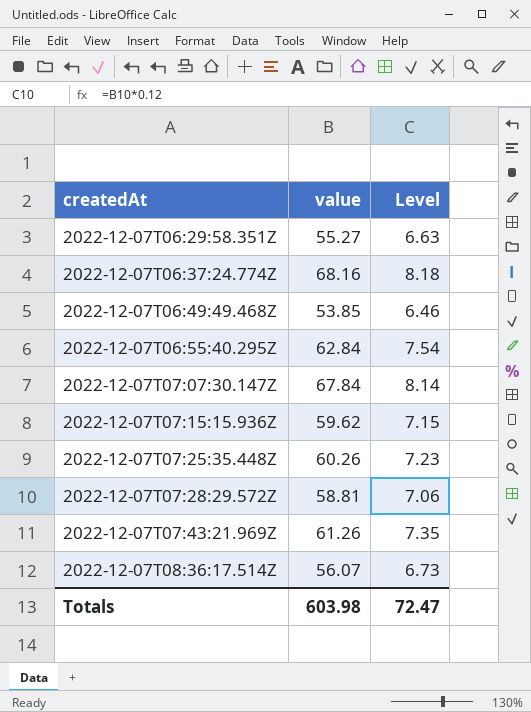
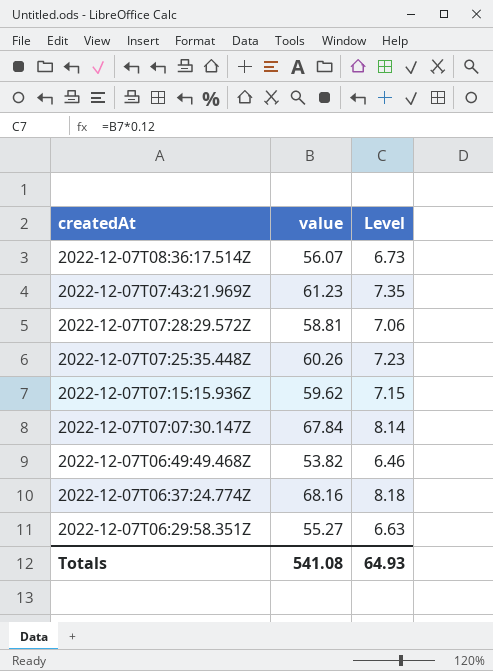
row order: createdAt ascending -> createdAt descending
row 2022-12-07T06:55:40.295Z: 62.84 | 7.54 -> none
2022-12-07T07:43:21.969Z | value: 61.26 -> 61.23
2022-12-07T06:49:49.468Z | value: 53.85 -> 53.82
Totals | value: 603.98 -> 541.08
Totals | Level: 72.47 -> 64.93

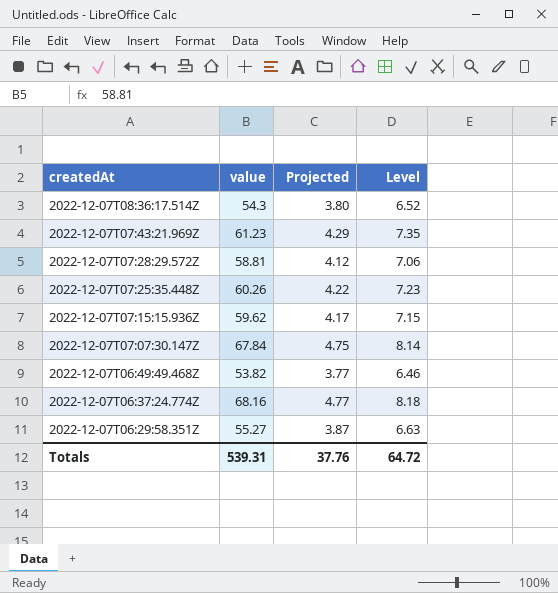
column Projected | formula: none -> [value] * 0.07
2022-12-07T08:36:17.514Z | value: 56.07 -> 54.3
2022-12-07T08:36:17.514Z | Level: 6.73 -> 6.52
Totals | value: 541.08 -> 539.31
Totals | Level: 64.93 -> 64.72

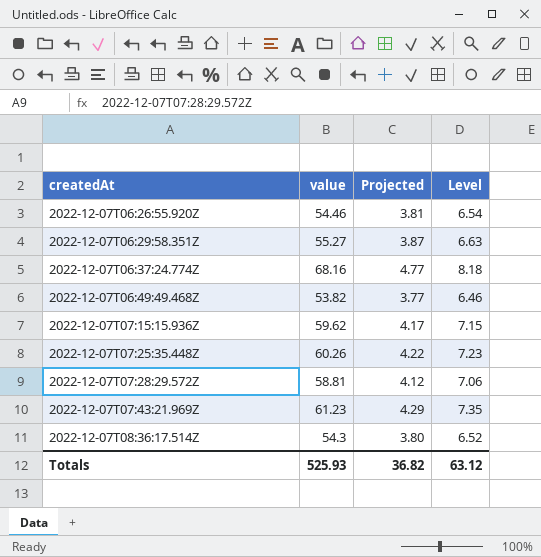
row order: createdAt descending -> createdAt ascending
row 2022-12-07T07:07:30.147Z: 67.84 | 4.75 | 8.14 -> none
row 2022-12-07T06:26:55.920Z: none -> 54.46 | 3.81 | 6.54
Totals | value: 539.31 -> 525.93
Totals | Projected: 37.76 -> 36.82
Totals | Level: 64.72 -> 63.12

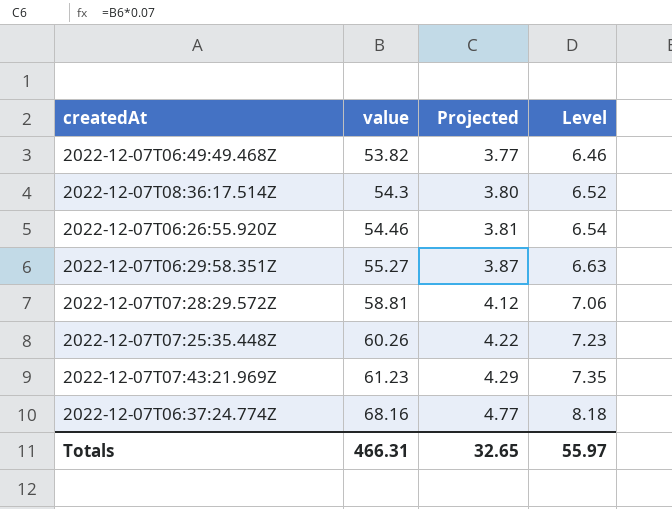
row order: createdAt ascending -> value ascending
row 2022-12-07T07:15:15.936Z: 59.62 | 4.17 | 7.15 -> none
Totals | value: 525.93 -> 466.31
Totals | Projected: 36.82 -> 32.65
Totals | Level: 63.12 -> 55.97

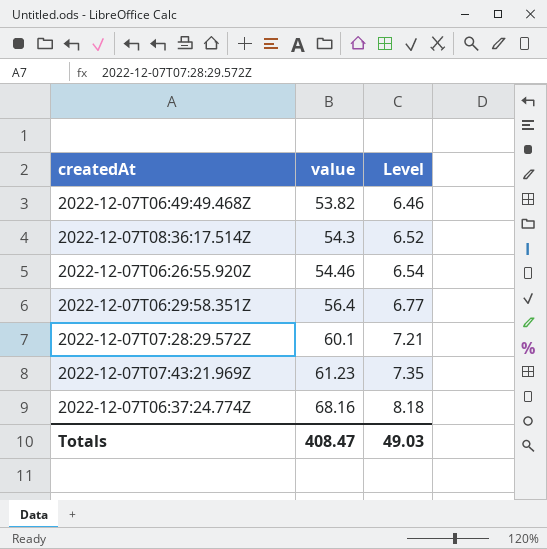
column Projected | formula: [value] * 0.07 -> none
row 2022-12-07T07:25:35.448Z: 60.26 | 4.22 | 7.23 -> none
2022-12-07T06:29:58.351Z | value: 55.27 -> 56.4
2022-12-07T06:29:58.351Z | Level: 6.63 -> 6.77
2022-12-07T07:28:29.572Z | value: 58.81 -> 60.1
2022-12-07T07:28:29.572Z | Level: 7.06 -> 7.21
Totals | value: 466.31 -> 408.47
Totals | Level: 55.97 -> 49.03

